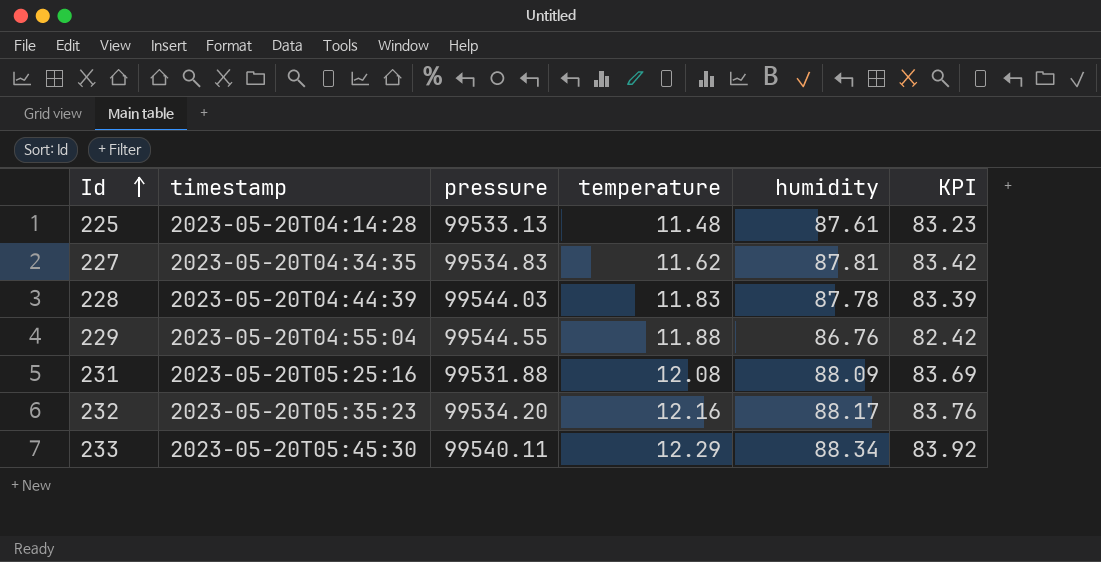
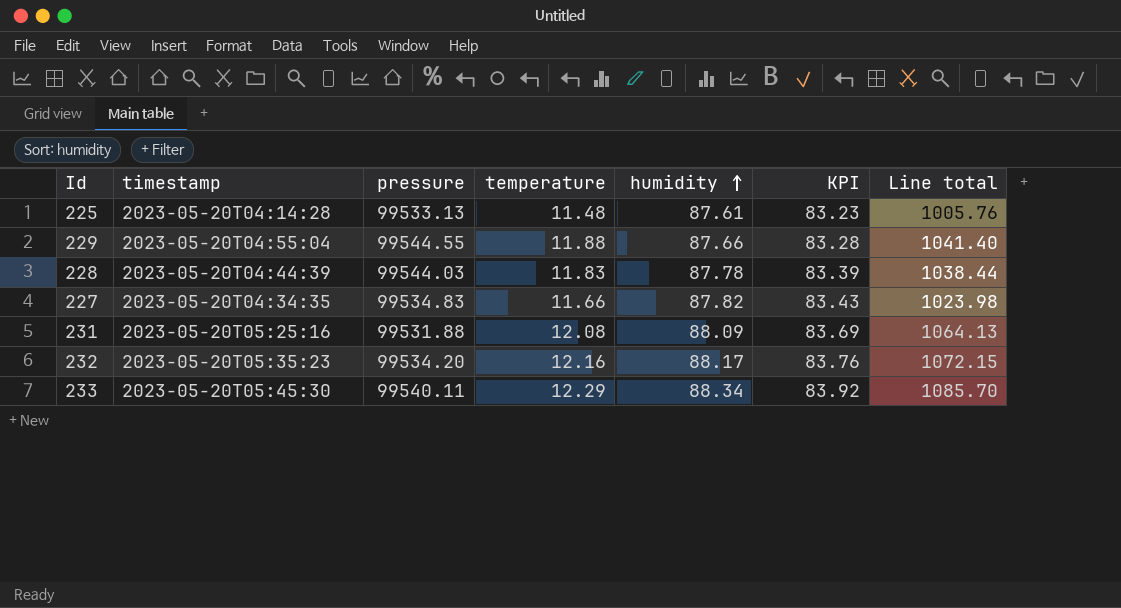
row order: Id ascending -> humidity ascending
column Line total | formula: none -> [temperature] * [humidity]
229 | humidity: 86.76 -> 87.66
229 | KPI: 82.42 -> 83.28
227 | temperature: 11.62 -> 11.66
227 | humidity: 87.81 -> 87.82
227 | KPI: 83.42 -> 83.43

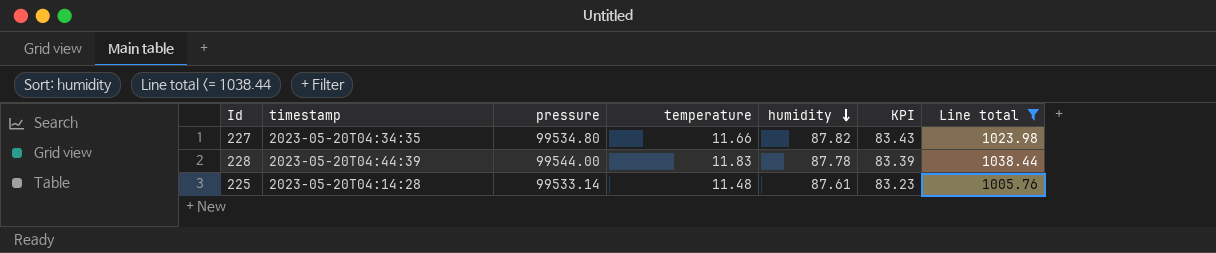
filter: none -> Line total <= 1038.44
row order: humidity ascending -> humidity descending
227 | pressure: 99534.83 -> 99534.80
228 | pressure: 99544.03 -> 99544.00
225 | pressure: 99533.13 -> 99533.14

